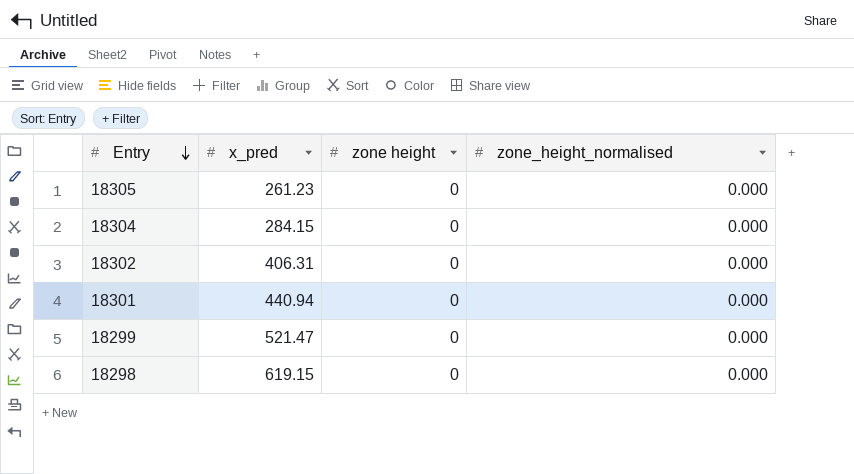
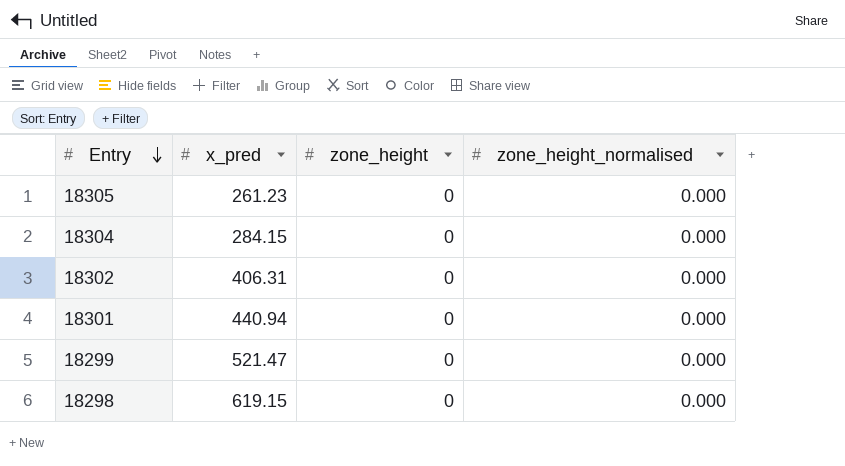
column name: zone height -> zone_height

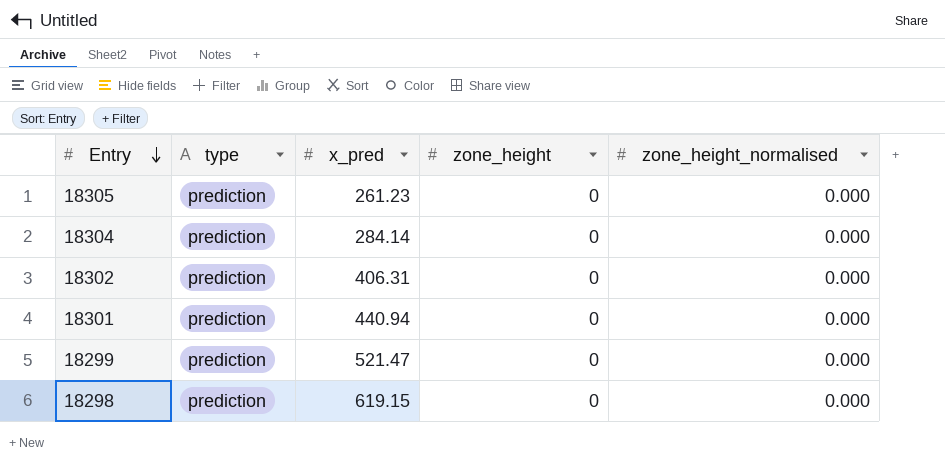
column type | position: none -> 2
18304 | x_pred: 284.15 -> 284.14

